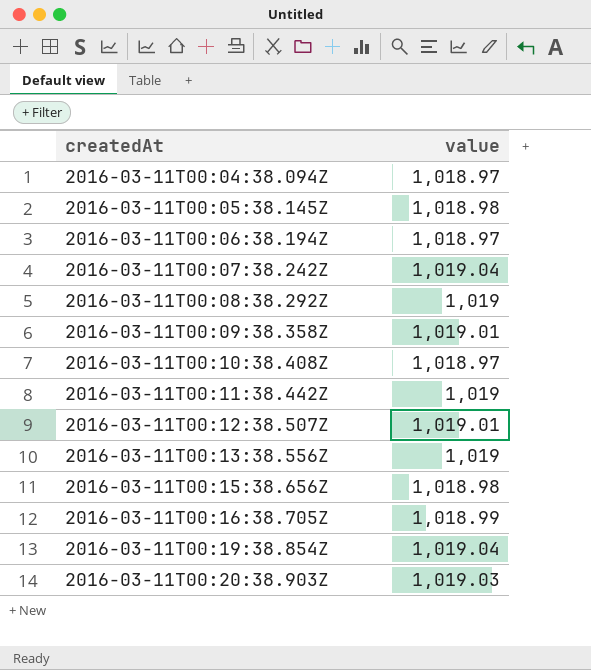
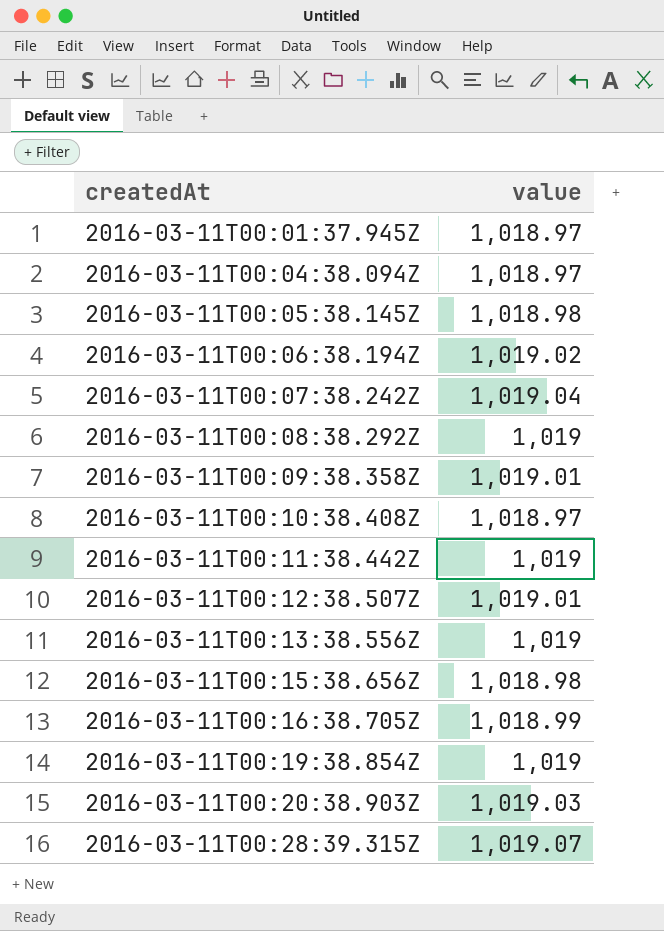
row 2016-03-11T00:01:37.945Z: none -> 1,018.97
2016-03-11T00:06:38.194Z | value: 1,018.97 -> 1,019.02
2016-03-11T00:19:38.854Z | value: 1,019.04 -> 1,019
row 2016-03-11T00:28:39.315Z: none -> 1,019.07

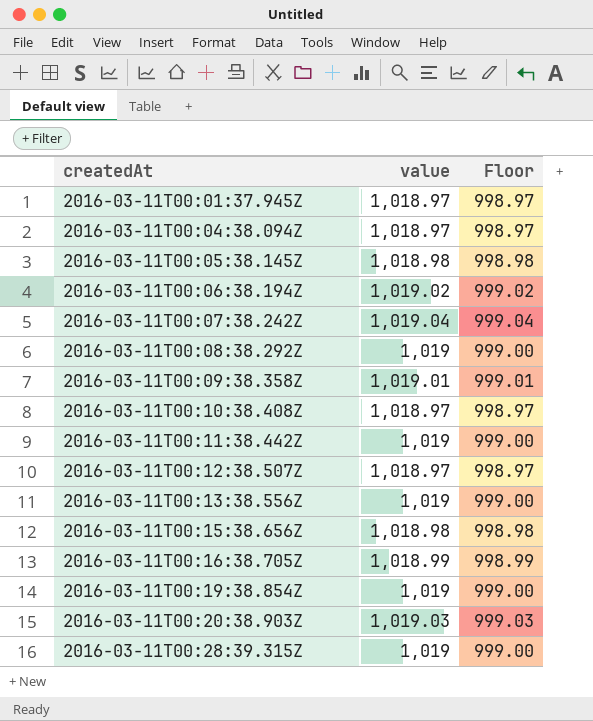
column Floor | formula: none -> [value] - 20
2016-03-11T00:12:38.507Z | value: 1,019.01 -> 1,018.97
2016-03-11T00:28:39.315Z | value: 1,019.07 -> 1,019

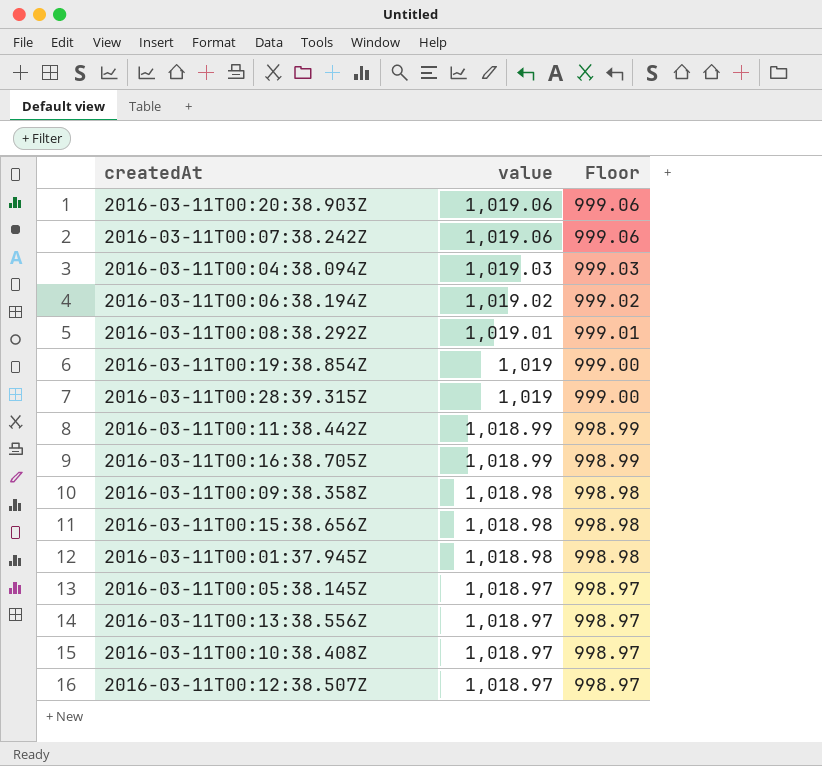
row order: createdAt ascending -> value descending
2016-03-11T00:20:38.903Z | value: 1,019.03 -> 1,019.06
2016-03-11T00:20:38.903Z | Floor: 999.03 -> 999.06
2016-03-11T00:07:38.242Z | value: 1,019.04 -> 1,019.06
2016-03-11T00:07:38.242Z | Floor: 999.04 -> 999.06
2016-03-11T00:04:38.094Z | value: 1,018.97 -> 1,019.03
2016-03-11T00:04:38.094Z | Floor: 998.97 -> 999.03
2016-03-11T00:08:38.292Z | value: 1,019 -> 1,019.01
2016-03-11T00:08:38.292Z | Floor: 999.00 -> 999.01
2016-03-11T00:11:38.442Z | value: 1,019 -> 1,018.99
2016-03-11T00:11:38.442Z | Floor: 999.00 -> 998.99
2016-03-11T00:09:38.358Z | value: 1,019.01 -> 1,018.98
2016-03-11T00:09:38.358Z | Floor: 999.01 -> 998.98
2016-03-11T00:01:37.945Z | value: 1,018.97 -> 1,018.98
2016-03-11T00:01:37.945Z | Floor: 998.97 -> 998.98
2016-03-11T00:05:38.145Z | value: 1,018.98 -> 1,018.97
2016-03-11T00:05:38.145Z | Floor: 998.98 -> 998.97
2016-03-11T00:13:38.556Z | value: 1,019 -> 1,018.97
2016-03-11T00:13:38.556Z | Floor: 999.00 -> 998.97

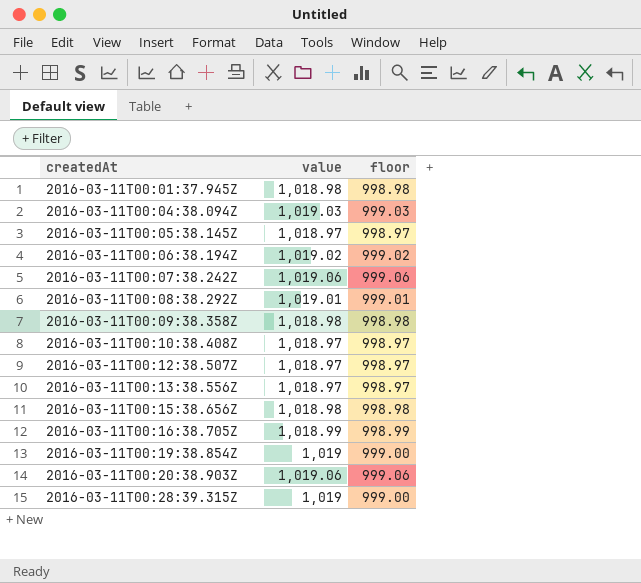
row order: value descending -> createdAt ascending
column name: Floor -> floor
row 2016-03-11T00:11:38.442Z: 1,018.99 | 998.99 -> none

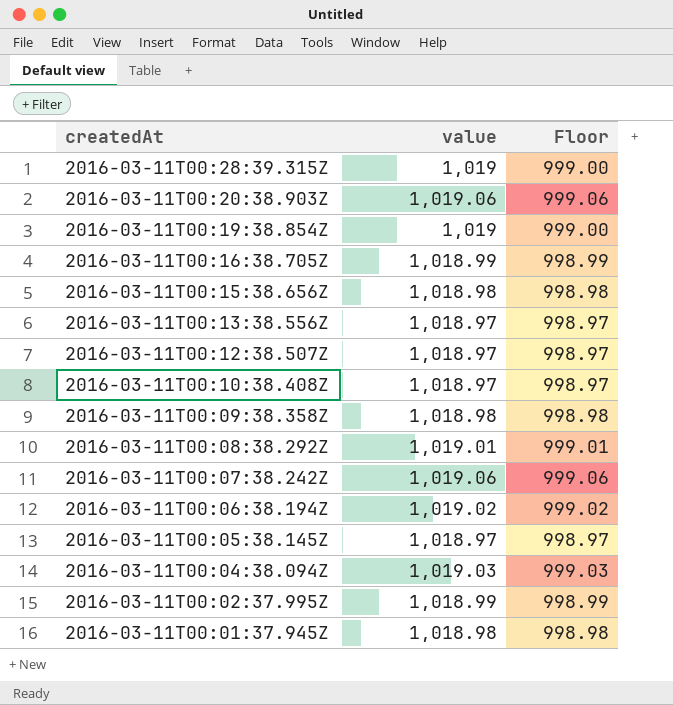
row order: createdAt ascending -> createdAt descending
column name: floor -> Floor
row 2016-03-11T00:02:37.995Z: none -> 1,018.99 | 998.99

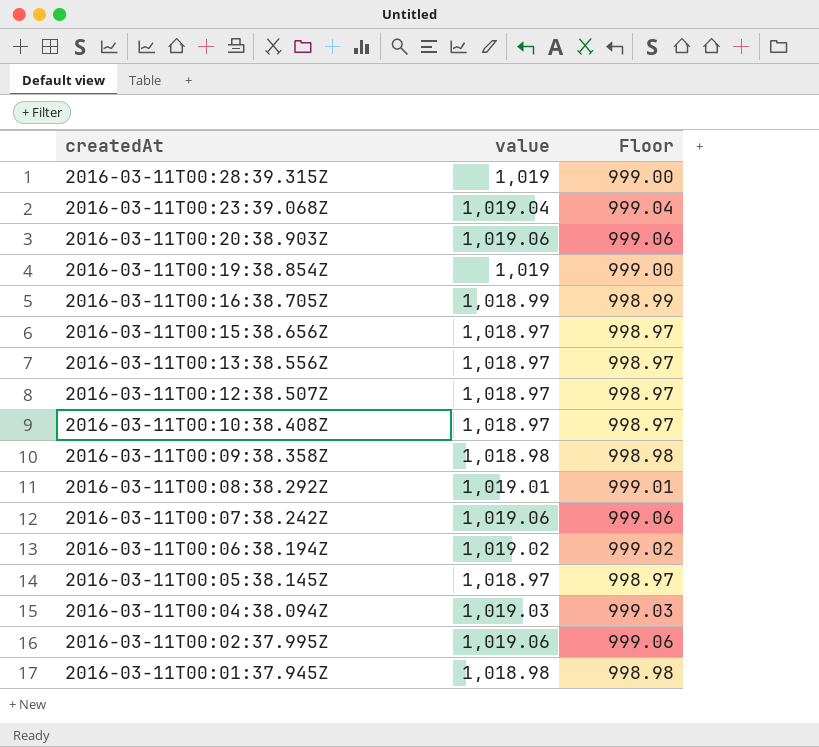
row 2016-03-11T00:23:39.068Z: none -> 1,019.04 | 999.04
2016-03-11T00:15:38.656Z | value: 1,018.98 -> 1,018.97
2016-03-11T00:15:38.656Z | Floor: 998.98 -> 998.97
2016-03-11T00:02:37.995Z | value: 1,018.99 -> 1,019.06
2016-03-11T00:02:37.995Z | Floor: 998.99 -> 999.06

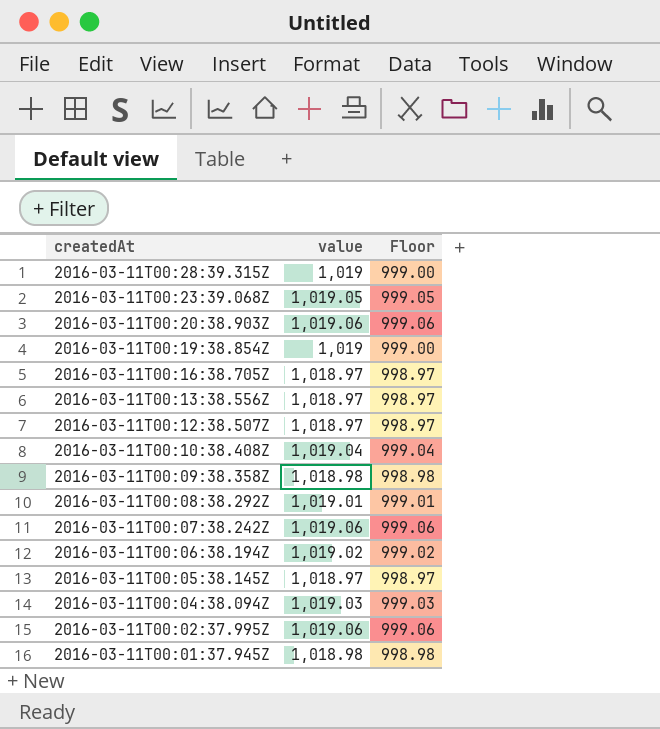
row 2016-03-11T00:15:38.656Z: 1,018.97 | 998.97 -> none
2016-03-11T00:23:39.068Z | value: 1,019.04 -> 1,019.05
2016-03-11T00:23:39.068Z | Floor: 999.04 -> 999.05
2016-03-11T00:16:38.705Z | value: 1,018.99 -> 1,018.97
2016-03-11T00:16:38.705Z | Floor: 998.99 -> 998.97
2016-03-11T00:10:38.408Z | value: 1,018.97 -> 1,019.04
2016-03-11T00:10:38.408Z | Floor: 998.97 -> 999.04

